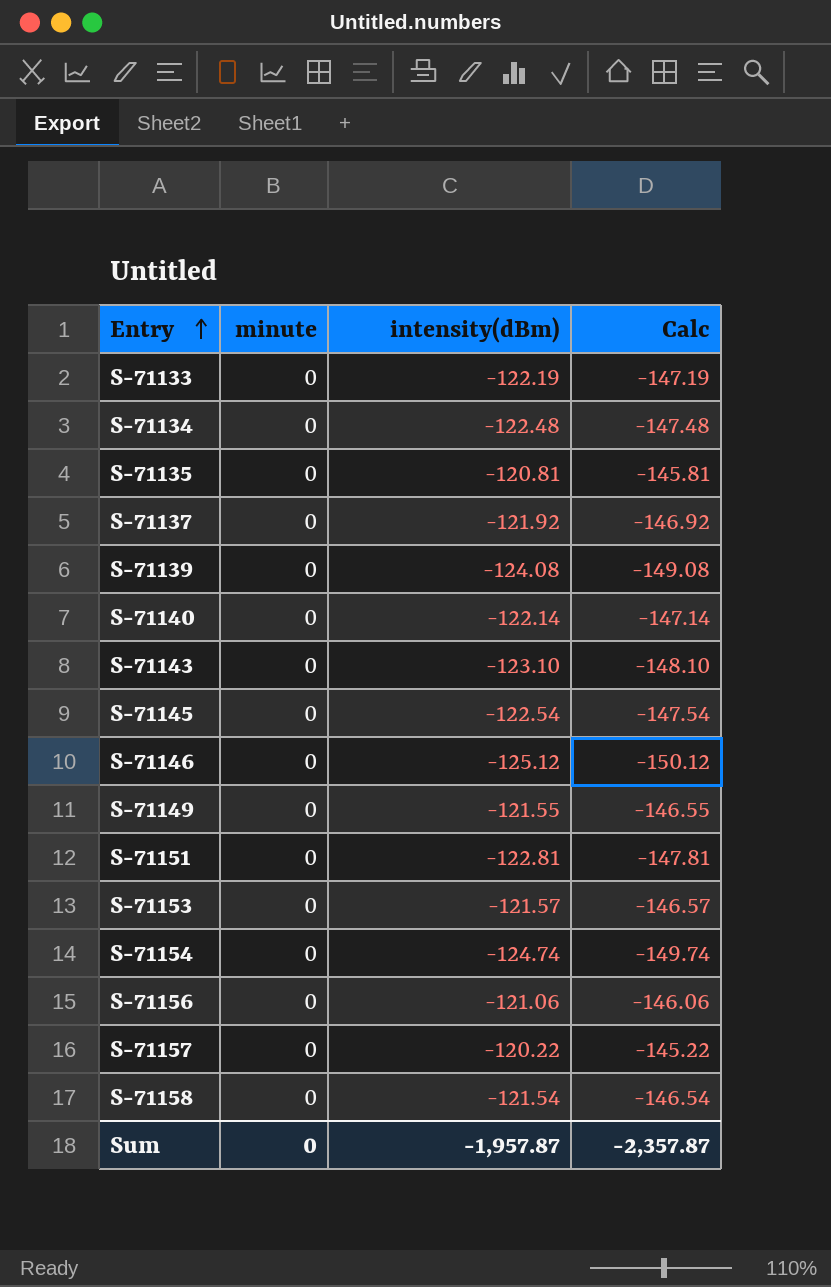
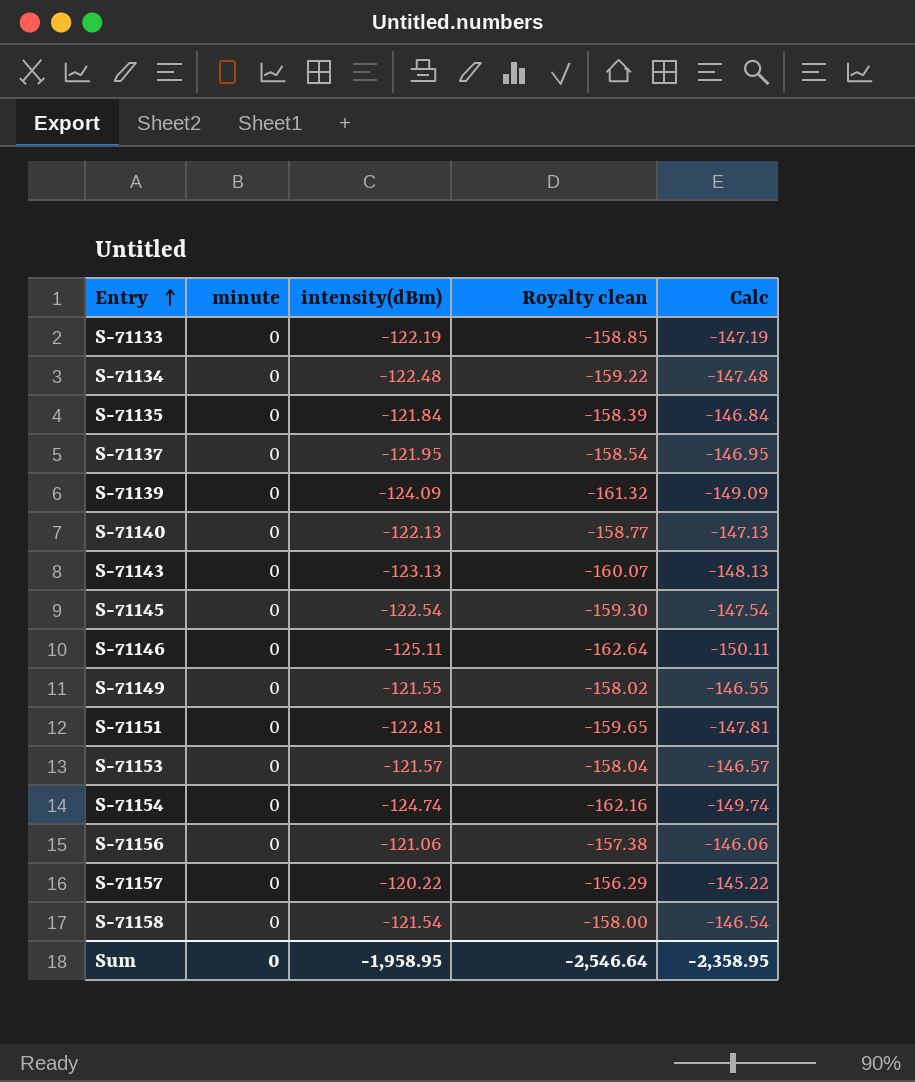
column Royalty clean | formula: none -> [intensity(dBm)] * 1.3
S-71135 | intensity(dBm): -120.81 -> -121.84
S-71135 | Calc: -145.81 -> -146.84
S-71137 | intensity(dBm): -121.92 -> -121.95
S-71137 | Calc: -146.92 -> -146.95
S-71139 | intensity(dBm): -124.08 -> -124.09
S-71139 | Calc: -149.08 -> -149.09
S-71140 | intensity(dBm): -122.14 -> -122.13
S-71140 | Calc: -147.14 -> -147.13
S-71143 | intensity(dBm): -123.10 -> -123.13
S-71143 | Calc: -148.10 -> -148.13
S-71146 | intensity(dBm): -125.12 -> -125.11
S-71146 | Calc: -150.12 -> -150.11
Sum | intensity(dBm): -1,957.87 -> -1,958.95
Sum | Calc: -2,357.87 -> -2,358.95

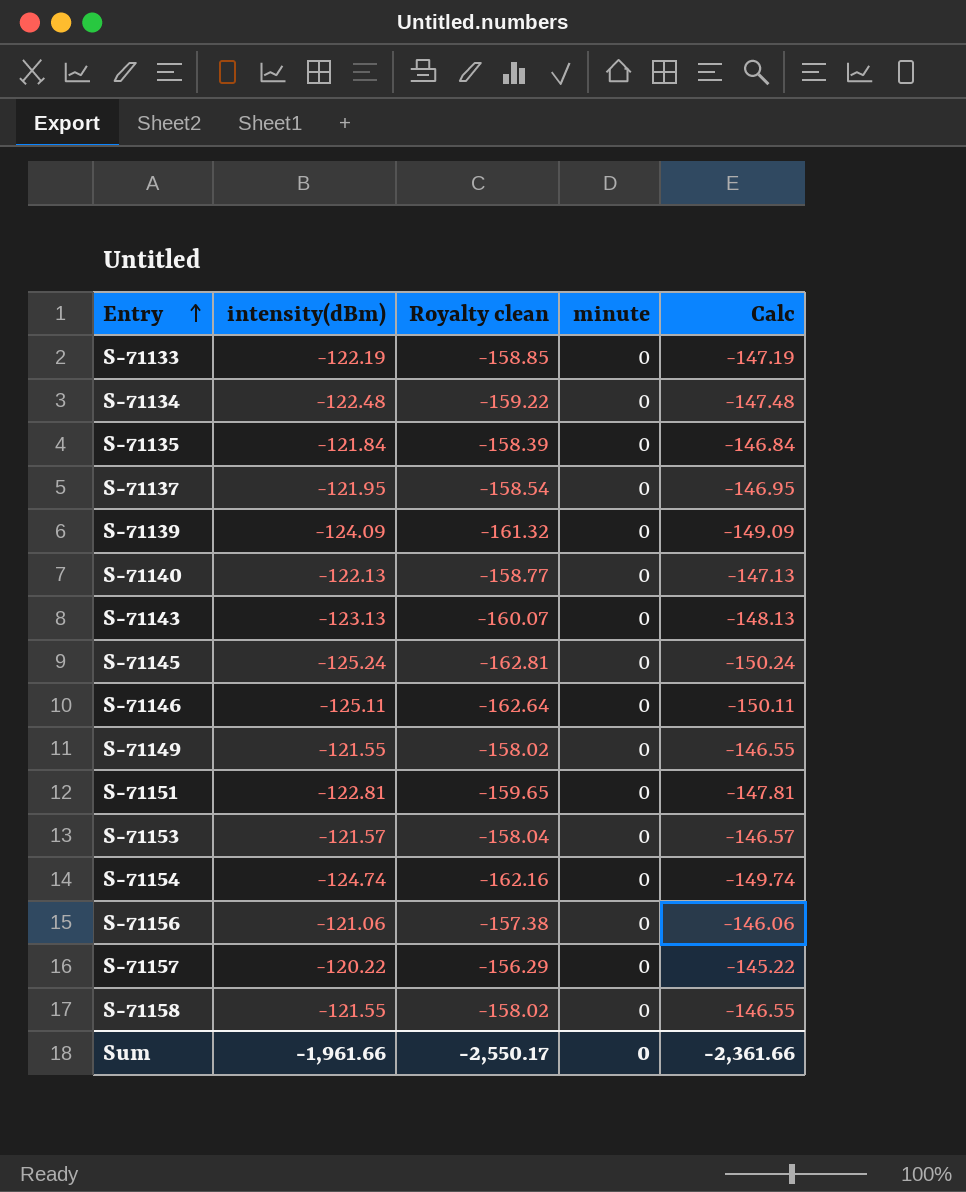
column minute | position: 2 -> 4
S-71145 | intensity(dBm): -122.54 -> -125.24
S-71145 | Royalty clean: -159.30 -> -162.81
S-71145 | Calc: -147.54 -> -150.24
S-71158 | intensity(dBm): -121.54 -> -121.55
S-71158 | Royalty clean: -158.00 -> -158.02
S-71158 | Calc: -146.54 -> -146.55
Sum | intensity(dBm): -1,958.95 -> -1,961.66
Sum | Royalty clean: -2,546.64 -> -2,550.17
Sum | Calc: -2,358.95 -> -2,361.66

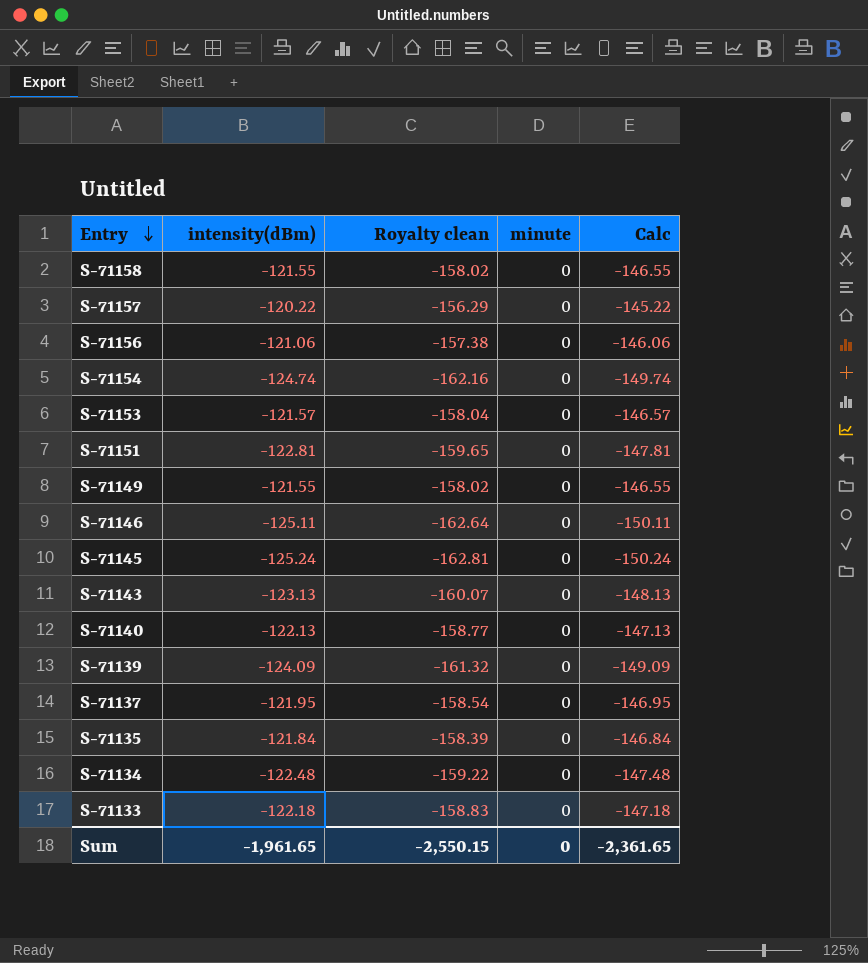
row order: Entry ascending -> Entry descending
S-71133 | intensity(dBm): -122.19 -> -122.18
S-71133 | Royalty clean: -158.85 -> -158.83
S-71133 | Calc: -147.19 -> -147.18
Sum | intensity(dBm): -1,961.66 -> -1,961.65
Sum | Royalty clean: -2,550.17 -> -2,550.15
Sum | Calc: -2,361.66 -> -2,361.65

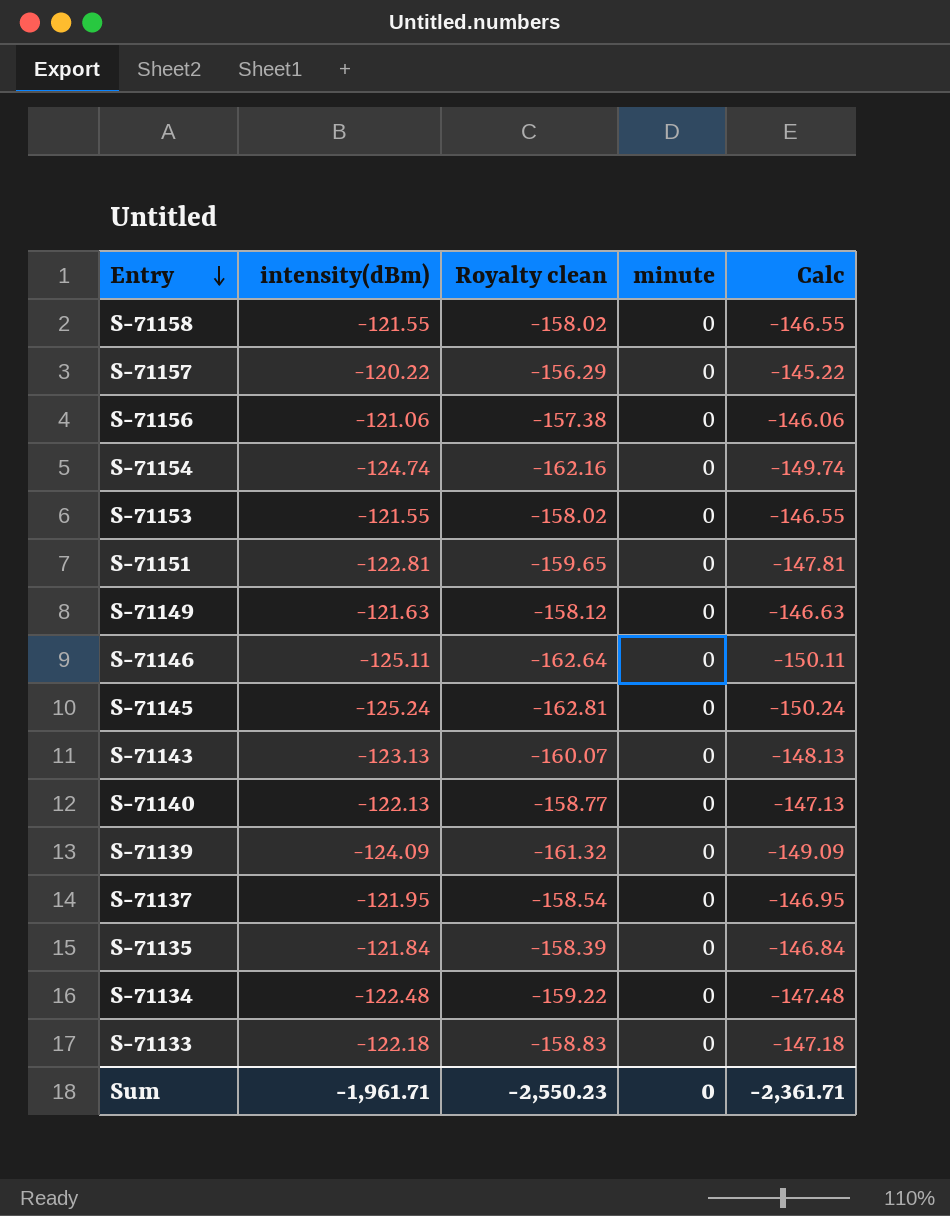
S-71153 | intensity(dBm): -121.57 -> -121.55
S-71153 | Royalty clean: -158.04 -> -158.02
S-71153 | Calc: -146.57 -> -146.55
S-71149 | intensity(dBm): -121.55 -> -121.63
S-71149 | Royalty clean: -158.02 -> -158.12
S-71149 | Calc: -146.55 -> -146.63
Sum | intensity(dBm): -1,961.65 -> -1,961.71
Sum | Royalty clean: -2,550.15 -> -2,550.23
Sum | Calc: -2,361.65 -> -2,361.71

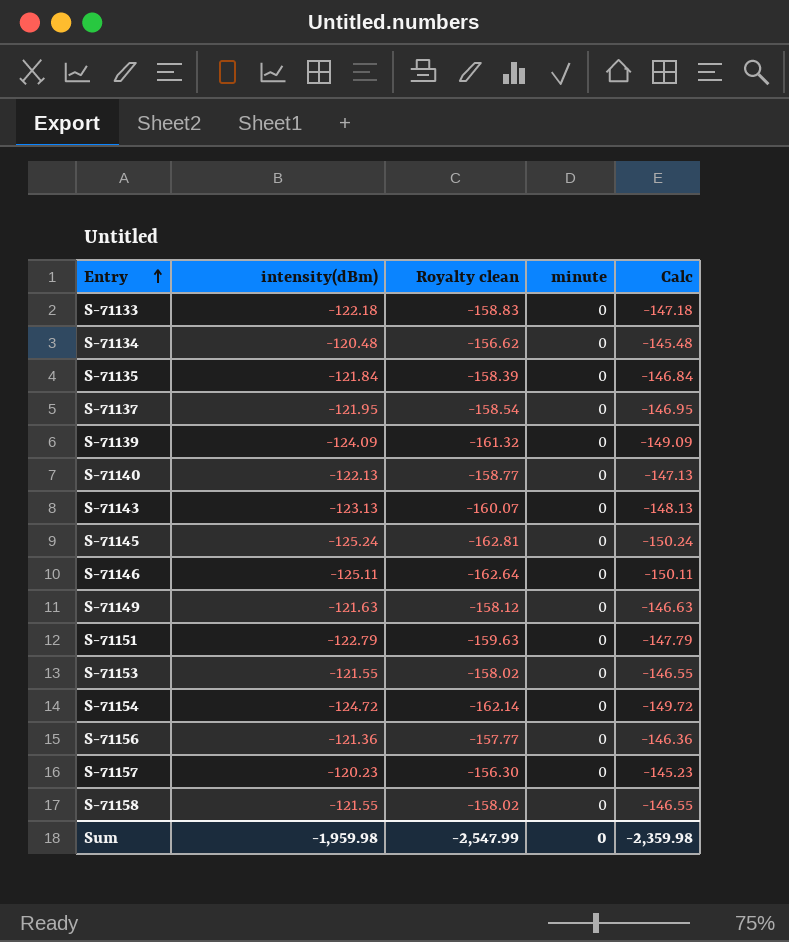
row order: Entry descending -> Entry ascending
S-71134 | intensity(dBm): -122.48 -> -120.48
S-71134 | Royalty clean: -159.22 -> -156.62
S-71134 | Calc: -147.48 -> -145.48
S-71151 | intensity(dBm): -122.81 -> -122.79
S-71151 | Royalty clean: -159.65 -> -159.63
S-71151 | Calc: -147.81 -> -147.79
S-71154 | intensity(dBm): -124.74 -> -124.72
S-71154 | Royalty clean: -162.16 -> -162.14
S-71154 | Calc: -149.74 -> -149.72
S-71156 | intensity(dBm): -121.06 -> -121.36
S-71156 | Royalty clean: -157.38 -> -157.77
S-71156 | Calc: -146.06 -> -146.36
S-71157 | intensity(dBm): -120.22 -> -120.23
S-71157 | Royalty clean: -156.29 -> -156.30
S-71157 | Calc: -145.22 -> -145.23
Sum | intensity(dBm): -1,961.71 -> -1,959.98
Sum | Royalty clean: -2,550.23 -> -2,547.99
Sum | Calc: -2,361.71 -> -2,359.98

